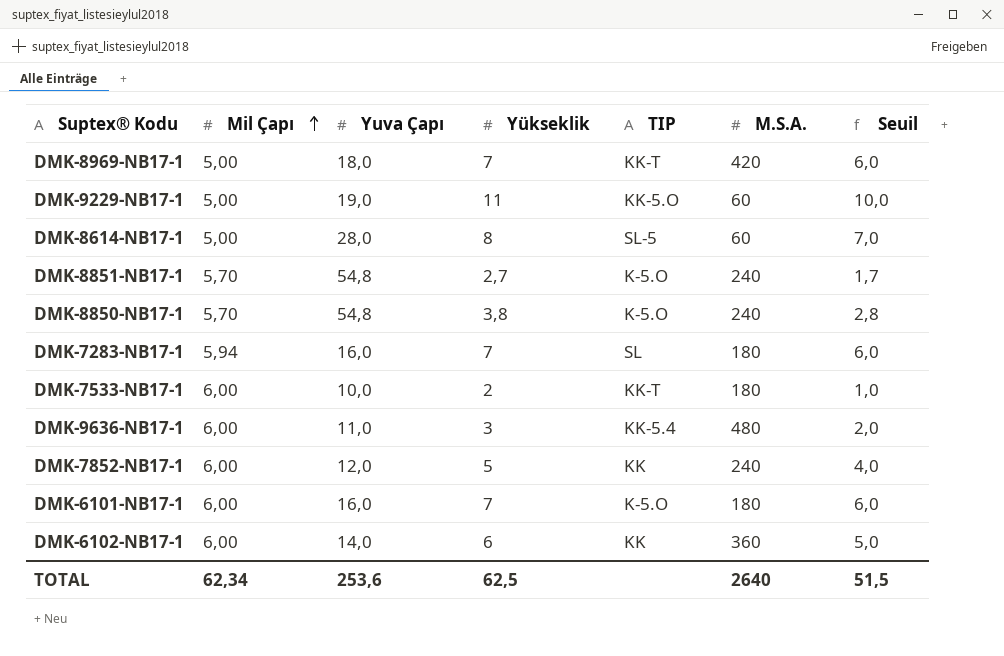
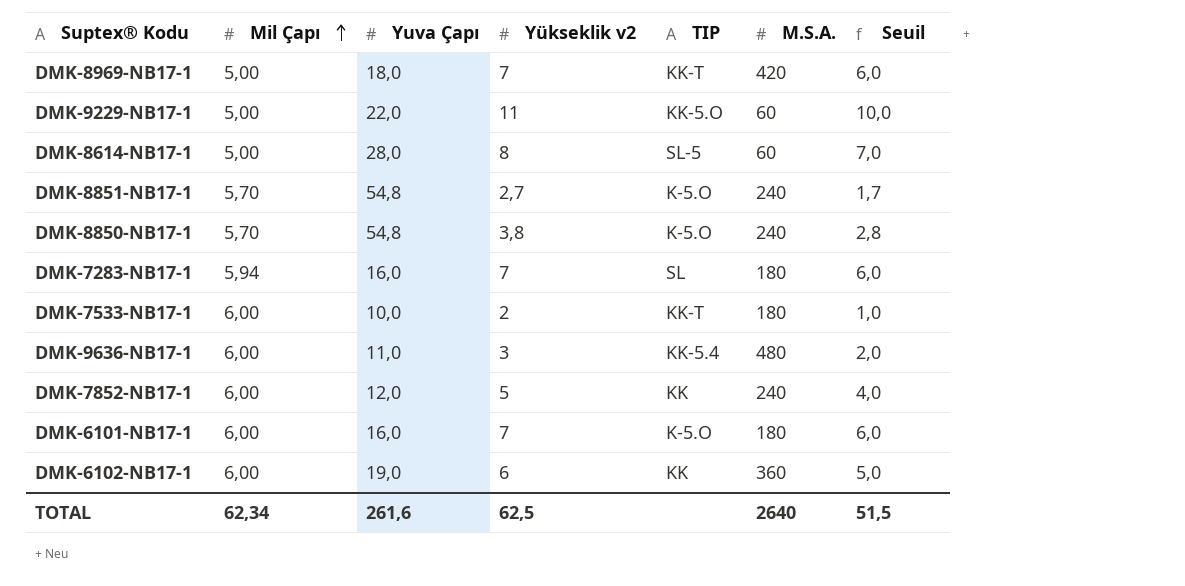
column name: Yükseklik -> Yükseklik v2
DMK-9229-NB17-1 | Yuva Çapı: 19,0 -> 22,0
DMK-6102-NB17-1 | Yuva Çapı: 14,0 -> 19,0
TOTAL | Yuva Çapı: 253,6 -> 261,6

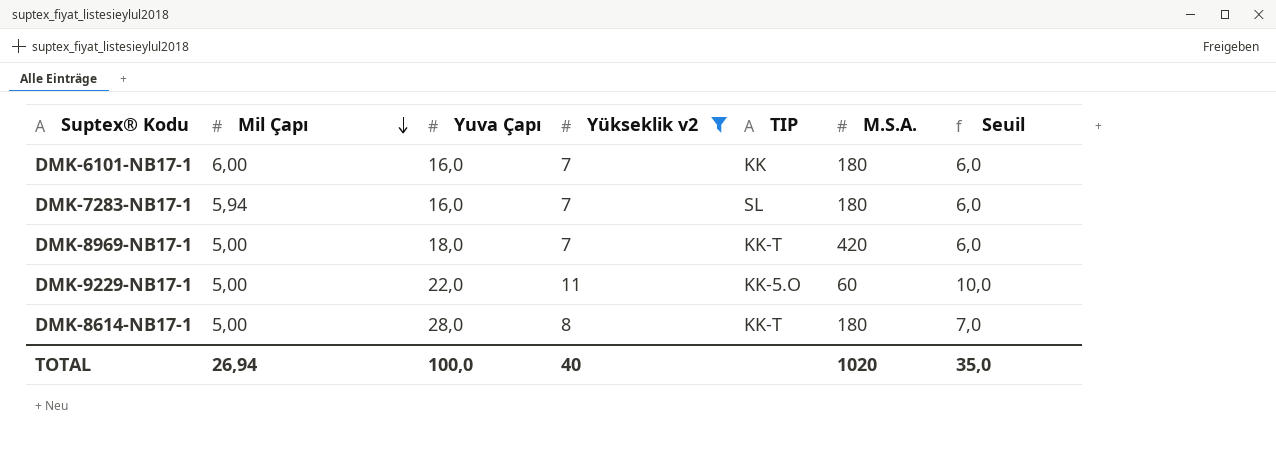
filter: none -> Yükseklik v2 >= 7
row order: Mil Çapı ascending -> Mil Çapı descending
DMK-6101-NB17-1 | TIP: K-5.O -> KK
DMK-8614-NB17-1 | TIP: SL-5 -> KK-T
DMK-8614-NB17-1 | M.S.A.: 60 -> 180
TOTAL | Mil Çapı: 62,34 -> 26,94
TOTAL | Yuva Çapı: 261,6 -> 100,0
TOTAL | Yükseklik v2: 62,5 -> 40
TOTAL | M.S.A.: 2640 -> 1020
TOTAL | Seuil: 51,5 -> 35,0

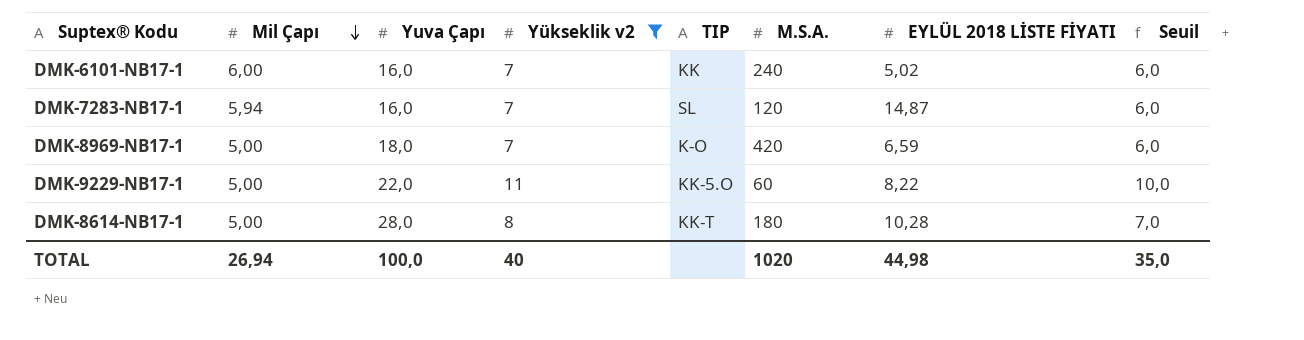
column EYLÜL 2018 LİSTE FİYATI | position: none -> 7
DMK-6101-NB17-1 | M.S.A.: 180 -> 240
DMK-7283-NB17-1 | M.S.A.: 180 -> 120
DMK-8969-NB17-1 | TIP: KK-T -> K-O

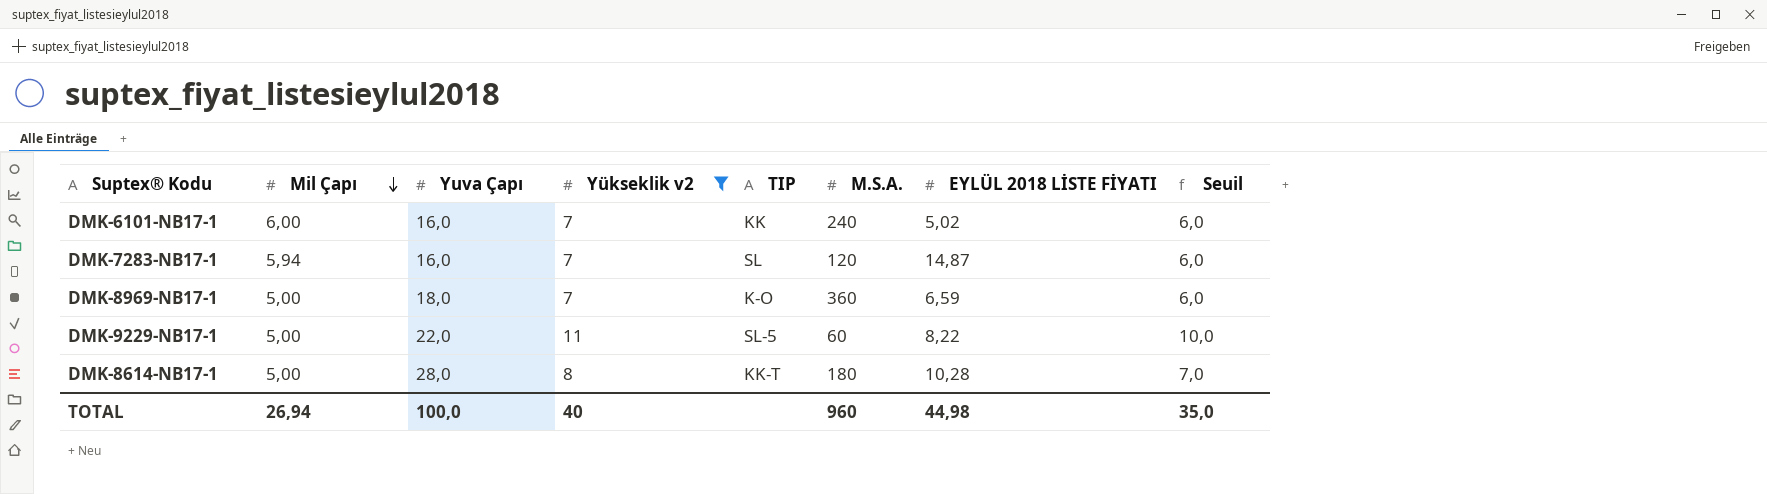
DMK-8969-NB17-1 | M.S.A.: 420 -> 360
DMK-9229-NB17-1 | TIP: KK-5.O -> SL-5
TOTAL | M.S.A.: 1020 -> 960

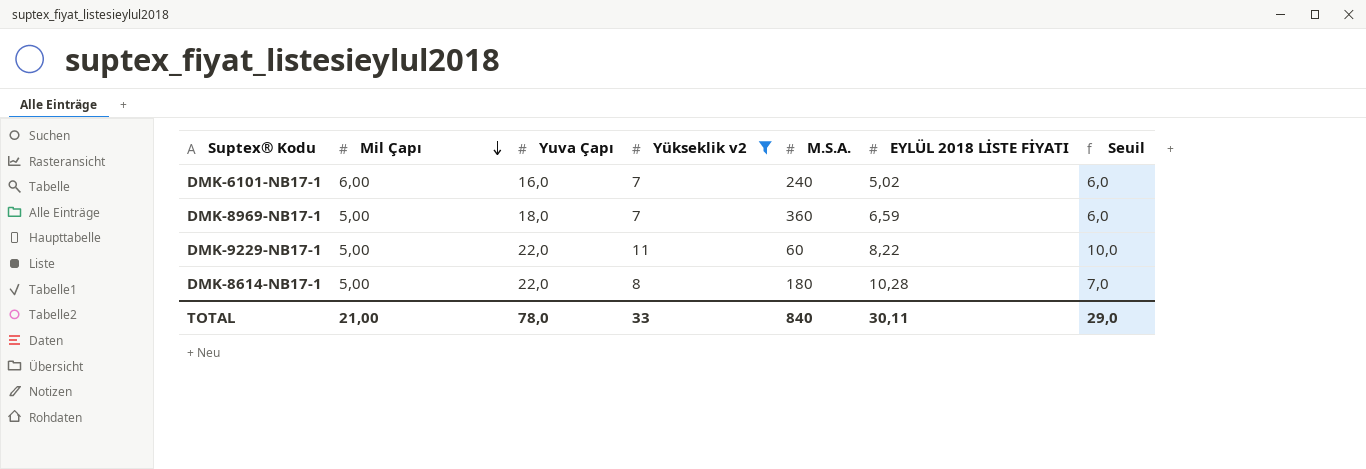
column TIP | position: 5 -> none
row DMK-7283-NB17-1: 5,94 | 16,0 | 7 | SL | 120 | 14,87 | 6,0 -> none
DMK-8614-NB17-1 | Yuva Çapı: 28,0 -> 22,0
TOTAL | Mil Çapı: 26,94 -> 21,00
TOTAL | Yuva Çapı: 100,0 -> 78,0
TOTAL | Yükseklik v2: 40 -> 33
TOTAL | M.S.A.: 960 -> 840
TOTAL | EYLÜL 2018 LİSTE FİYATI: 44,98 -> 30,11
TOTAL | Seuil: 35,0 -> 29,0

